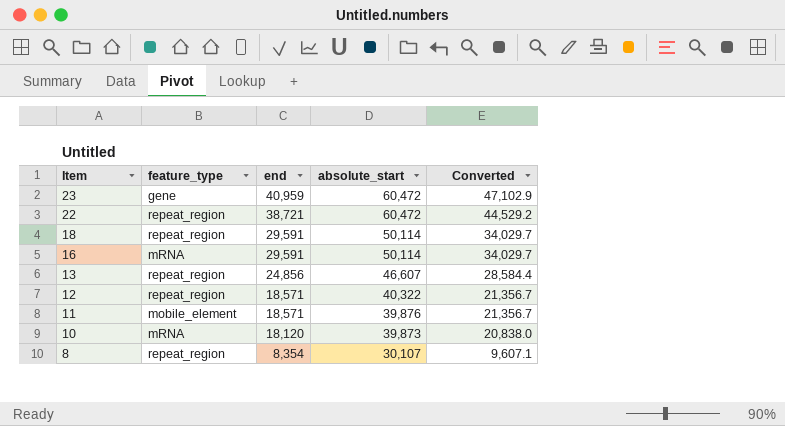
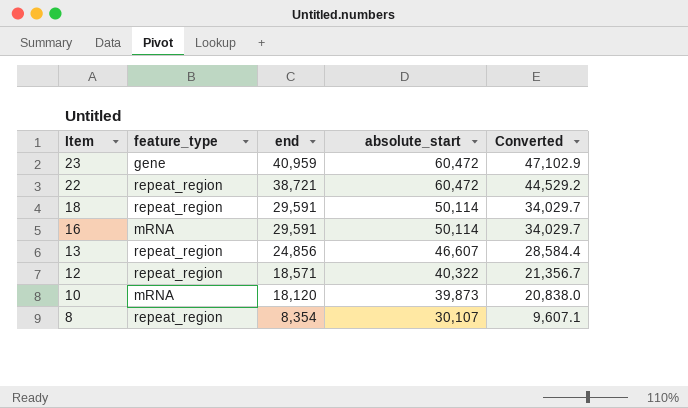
row 11: mobile_element | 18,571 | 39,876 | 21,356.7 -> none

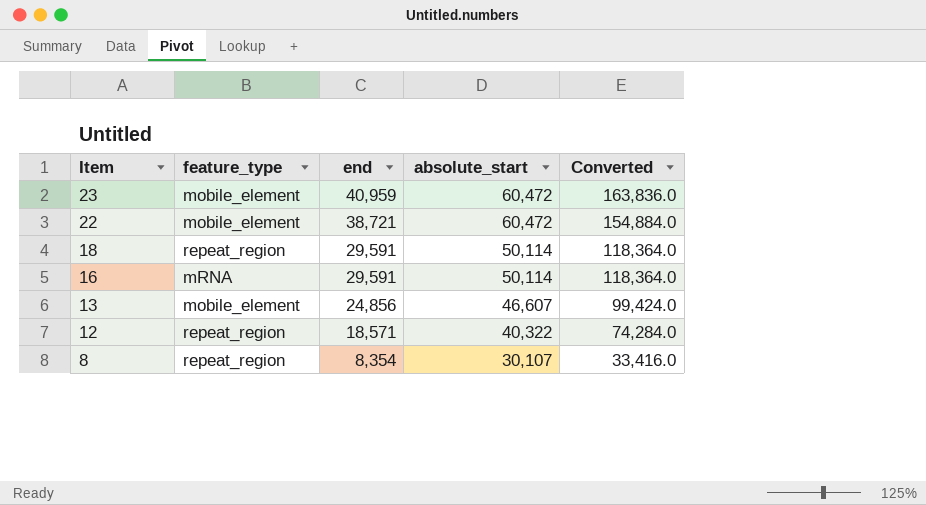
column Converted | formula: [end] * 1.15 -> [end] * 4
row 10: mRNA | 18,120 | 39,873 | 20,838.0 -> none
23 | feature_type: gene -> mobile_element
22 | feature_type: repeat_region -> mobile_element
13 | feature_type: repeat_region -> mobile_element

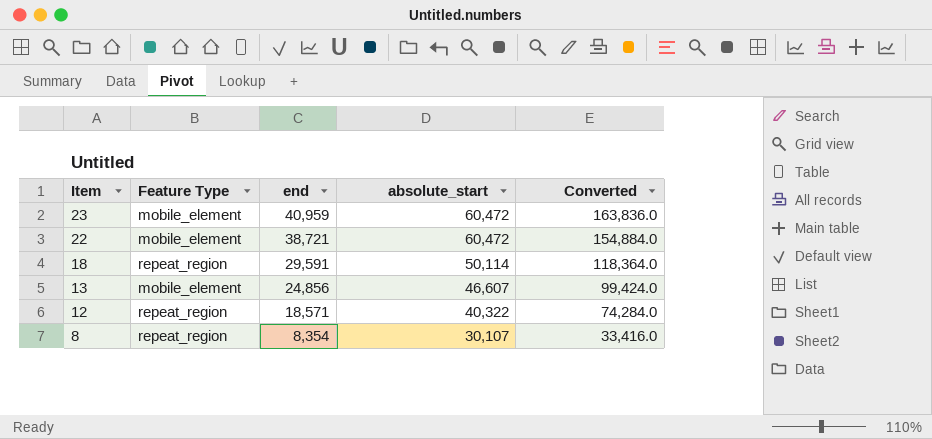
column name: feature_type -> Feature Type
row 16: mRNA | 29,591 | 50,114 | 118,364.0 -> none

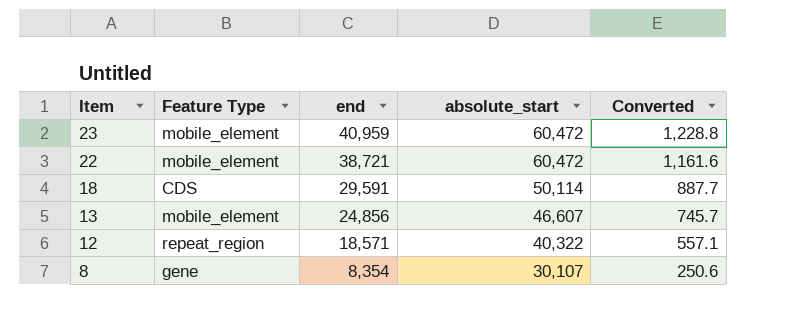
column Converted | formula: [end] * 4 -> [end] * 0.03
18 | Feature Type: repeat_region -> CDS
8 | Feature Type: repeat_region -> gene

